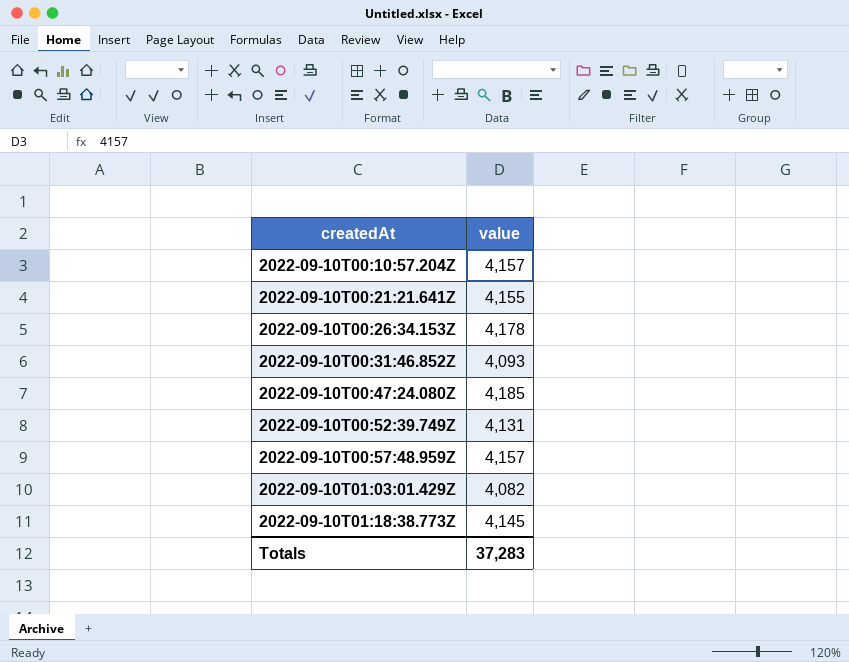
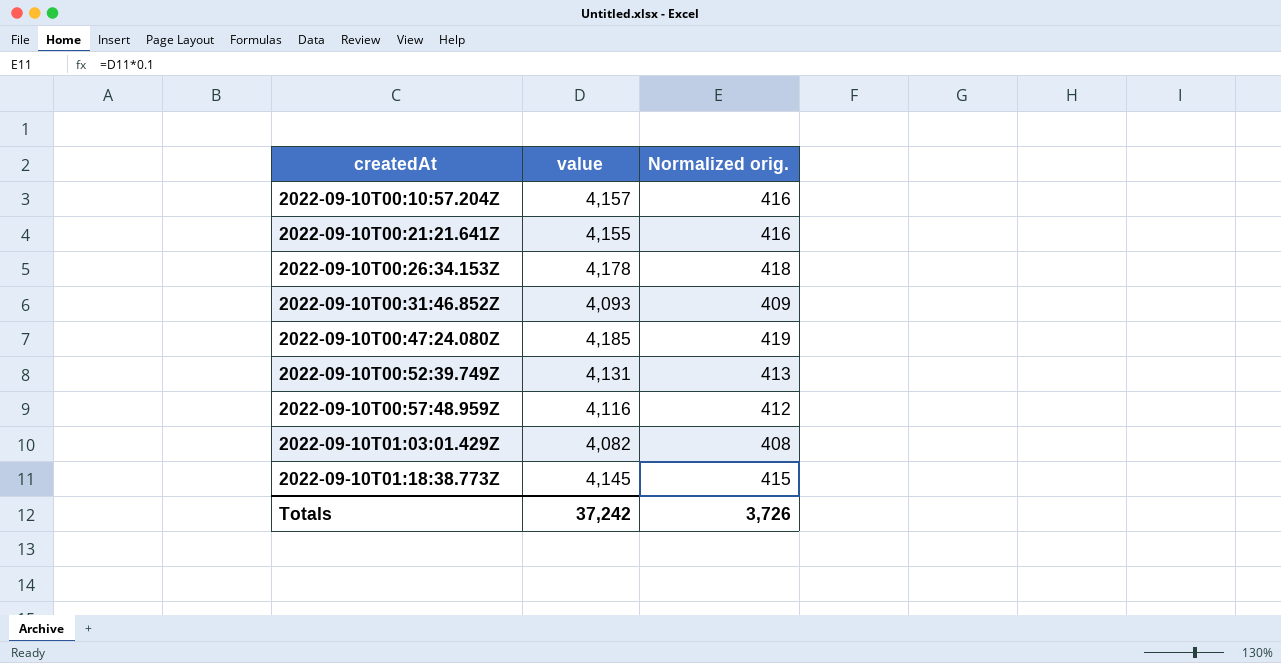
column Normalized orig. | formula: none -> [value] * 0.1
2022-09-10T00:57:48.959Z | value: 4,157 -> 4,116
Totals | value: 37,283 -> 37,242

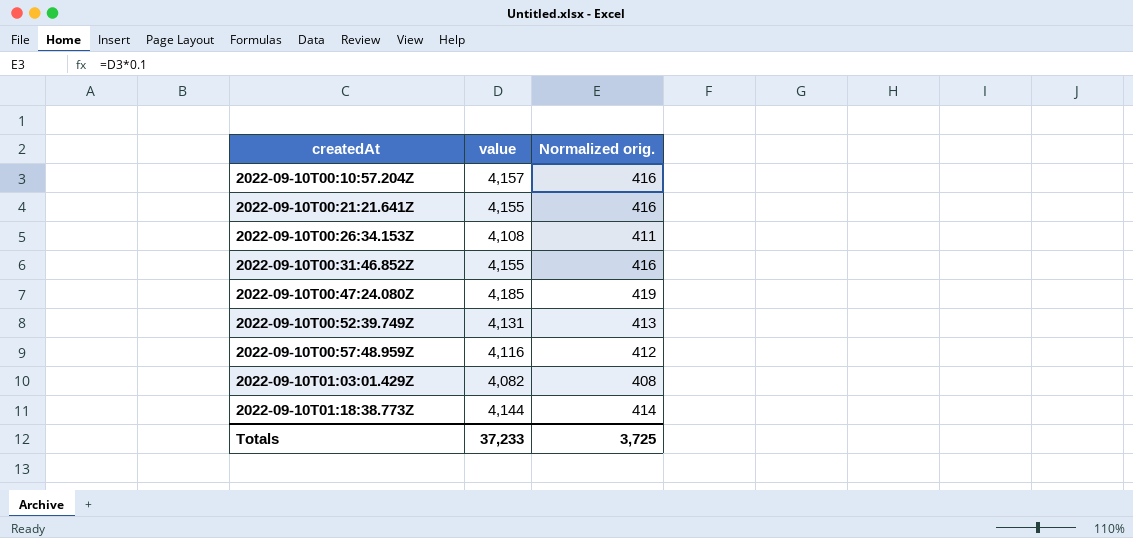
2022-09-10T00:26:34.153Z | value: 4,178 -> 4,108
2022-09-10T00:26:34.153Z | Normalized orig.: 418 -> 411
2022-09-10T00:31:46.852Z | value: 4,093 -> 4,155
2022-09-10T00:31:46.852Z | Normalized orig.: 409 -> 416
2022-09-10T01:18:38.773Z | value: 4,145 -> 4,144
2022-09-10T01:18:38.773Z | Normalized orig.: 415 -> 414
Totals | value: 37,242 -> 37,233
Totals | Normalized orig.: 3,726 -> 3,725

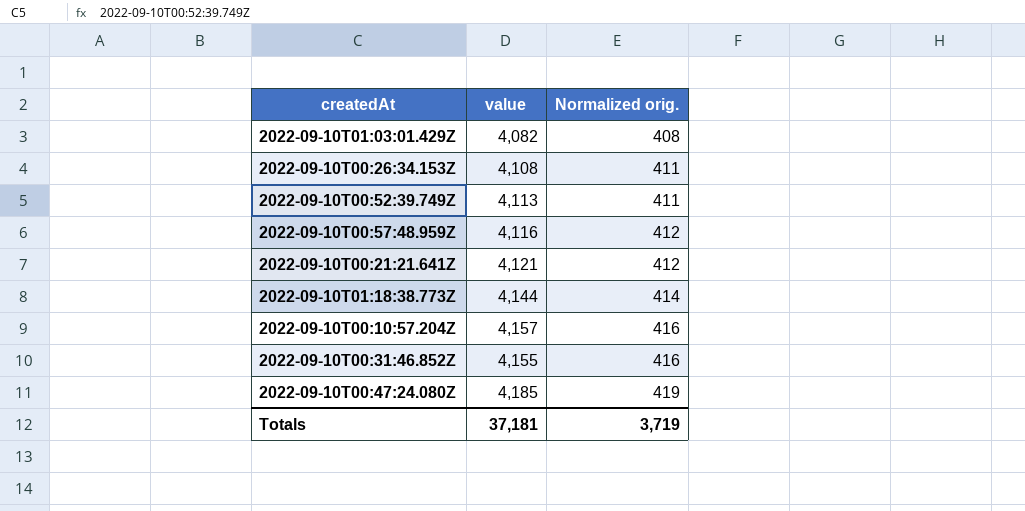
row order: createdAt ascending -> Normalized orig. ascending
2022-09-10T00:52:39.749Z | value: 4,131 -> 4,113
2022-09-10T00:52:39.749Z | Normalized orig.: 413 -> 411
2022-09-10T00:21:21.641Z | value: 4,155 -> 4,121
2022-09-10T00:21:21.641Z | Normalized orig.: 416 -> 412
Totals | value: 37,233 -> 37,181
Totals | Normalized orig.: 3,725 -> 3,719

